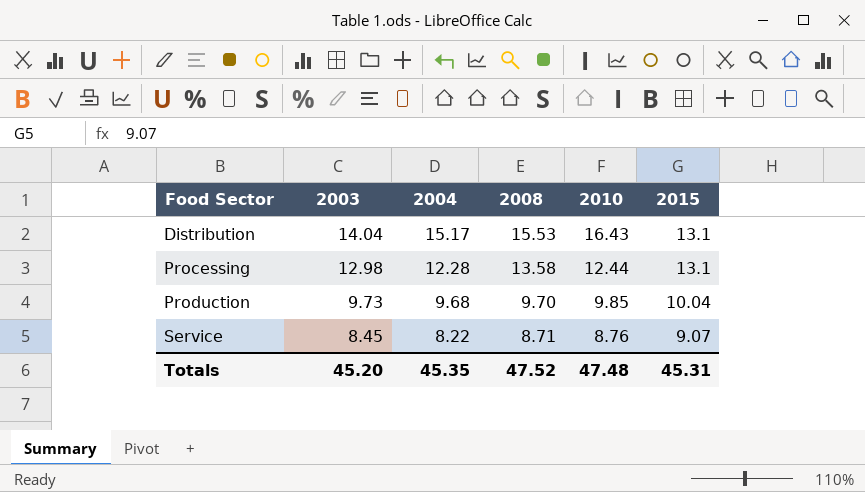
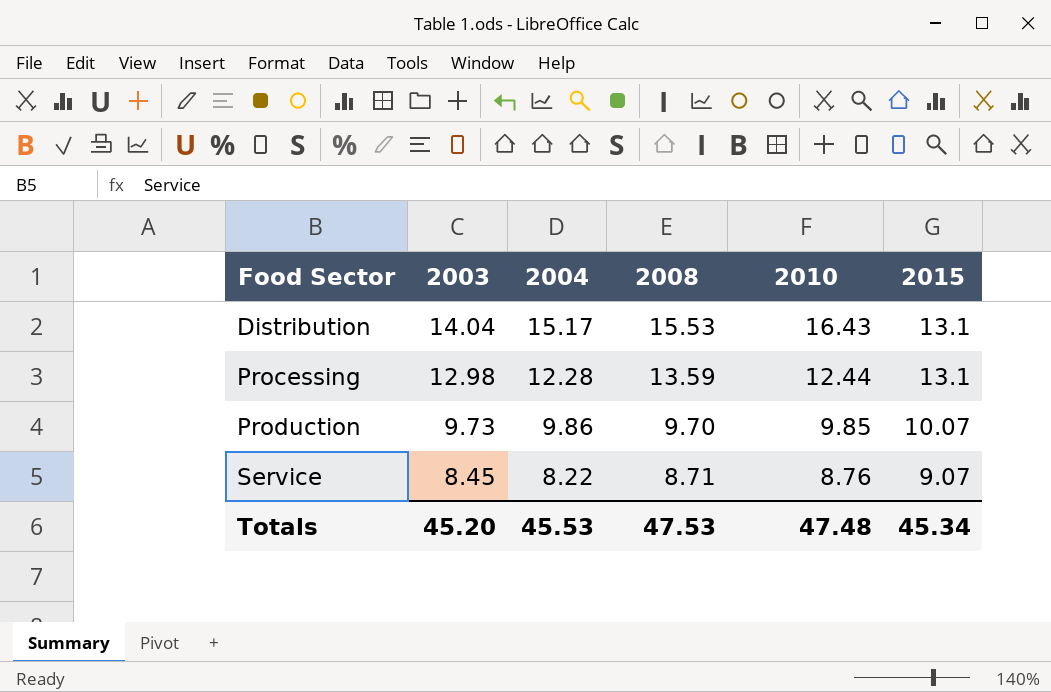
Processing | 2008: 13.58 -> 13.59
Production | 2004: 9.68 -> 9.86
Production | 2015: 10.04 -> 10.07
Totals | 2004: 45.35 -> 45.53
Totals | 2008: 47.52 -> 47.53
Totals | 2015: 45.31 -> 45.34

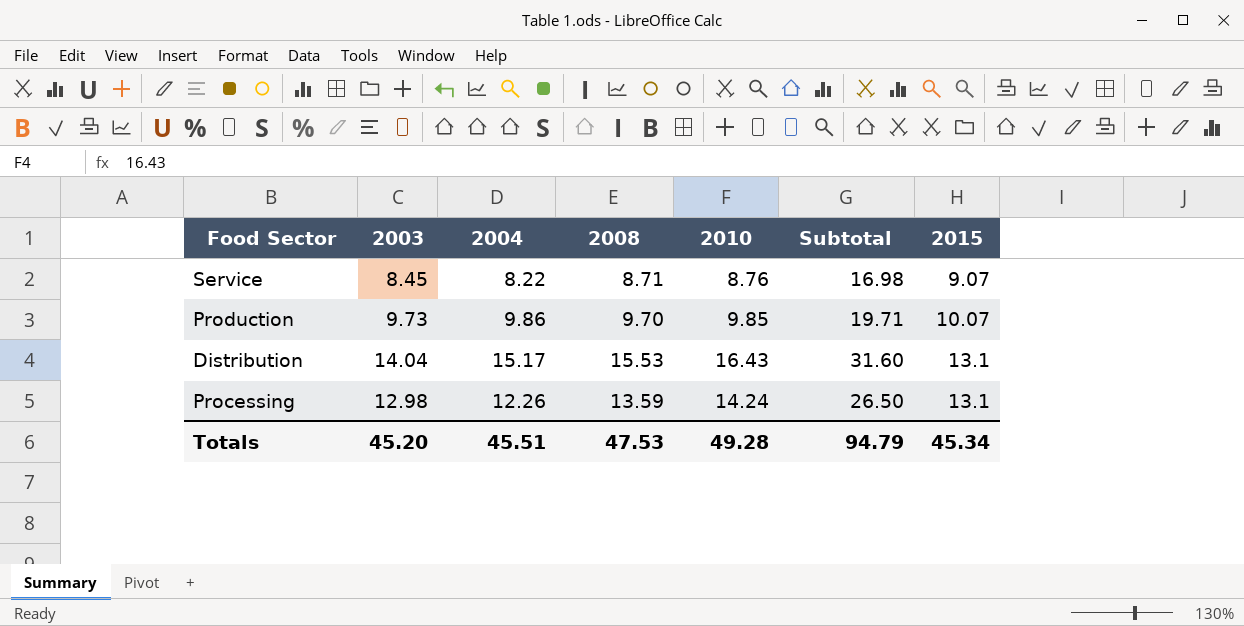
row order: Food Sector ascending -> 2015 ascending
column Subtotal | formula: none -> [2004] + [2010]
Processing | 2004: 12.28 -> 12.26
Processing | 2010: 12.44 -> 14.24
Totals | 2004: 45.53 -> 45.51
Totals | 2010: 47.48 -> 49.28

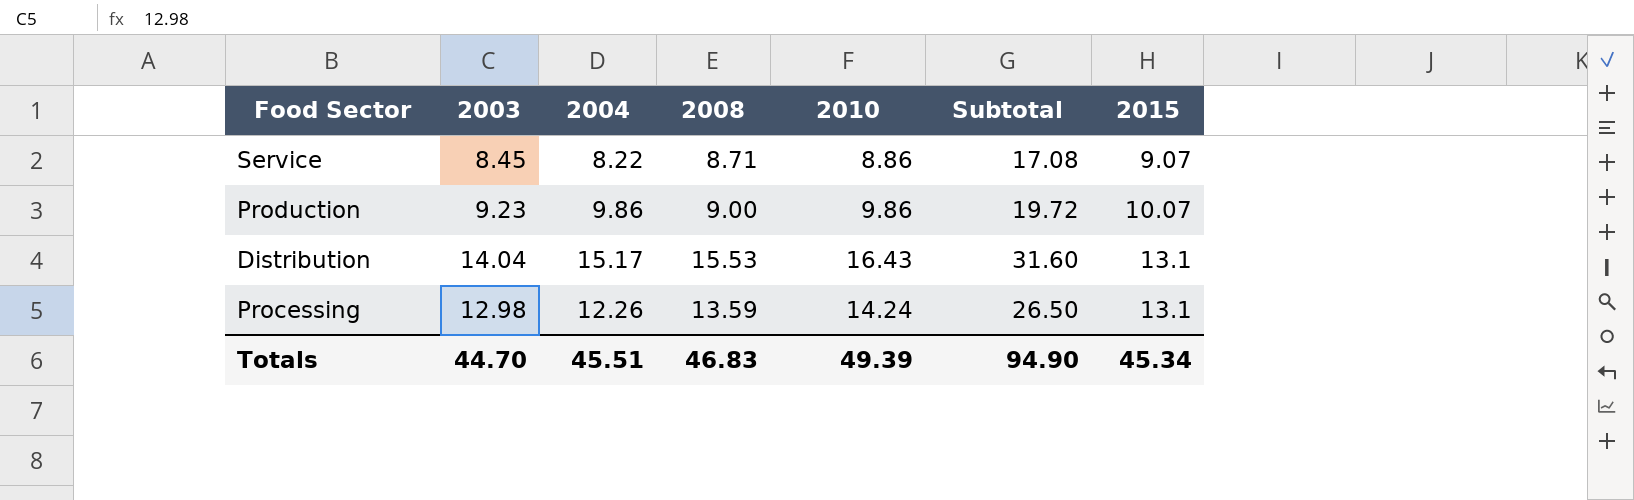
Service | 2010: 8.76 -> 8.86
Service | Subtotal: 16.98 -> 17.08
Production | 2003: 9.73 -> 9.23
Production | 2008: 9.70 -> 9.00
Production | 2010: 9.85 -> 9.86
Production | Subtotal: 19.71 -> 19.72
Totals | 2003: 45.20 -> 44.70
Totals | 2008: 47.53 -> 46.83
Totals | 2010: 49.28 -> 49.39
Totals | Subtotal: 94.79 -> 94.90

